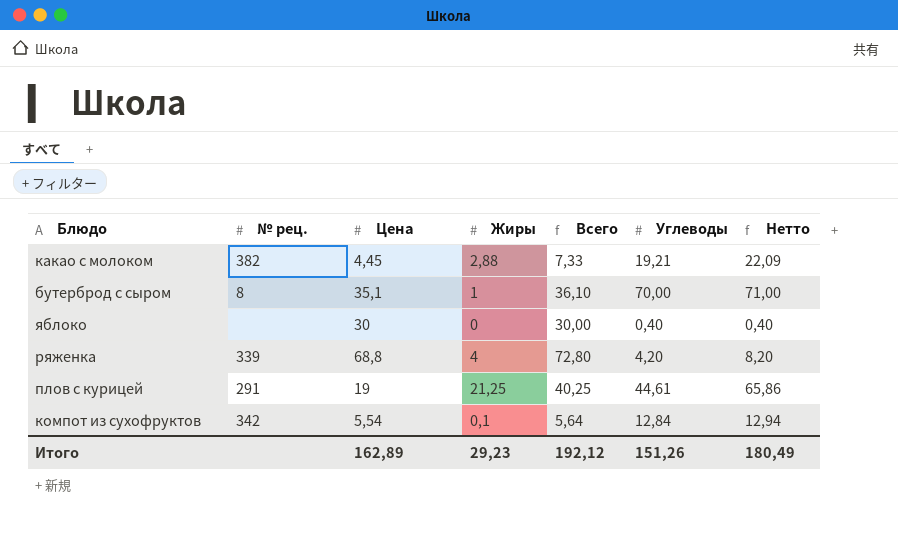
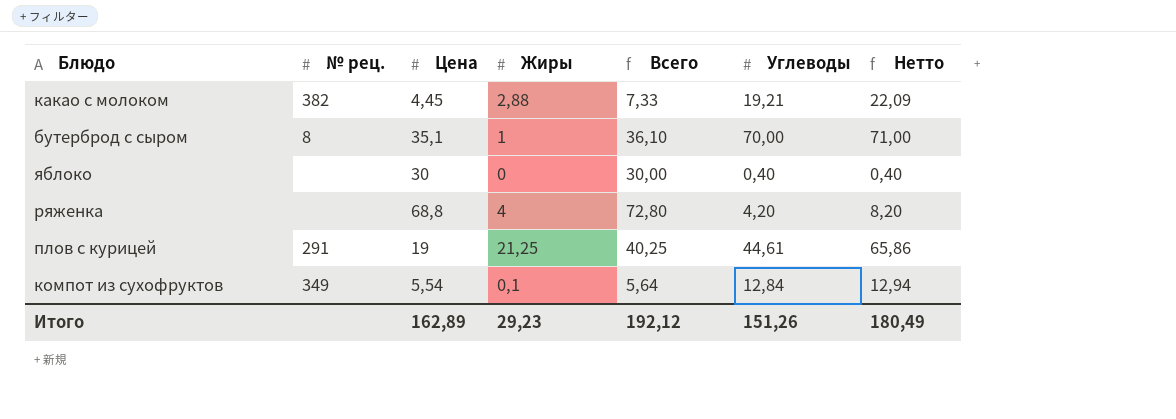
ряженка | № рец.: 339 -> none
компот из сухофруктов | № рец.: 342 -> 349

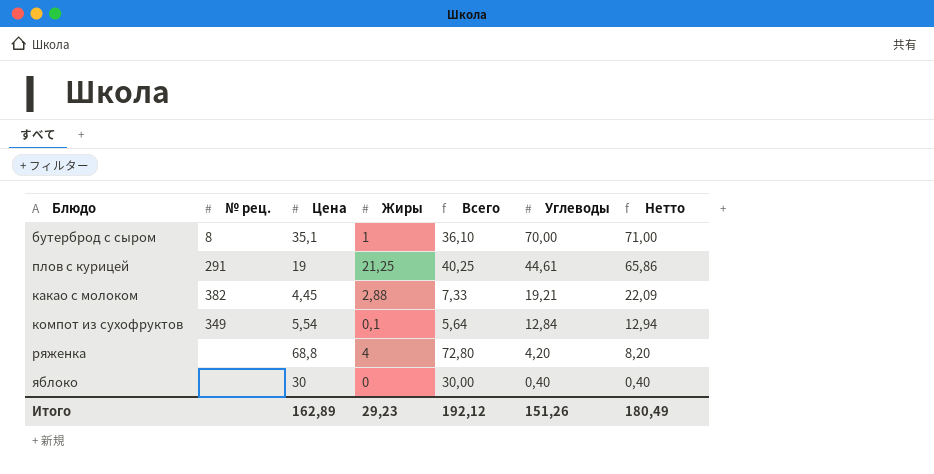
row order: none -> Углеводы descending

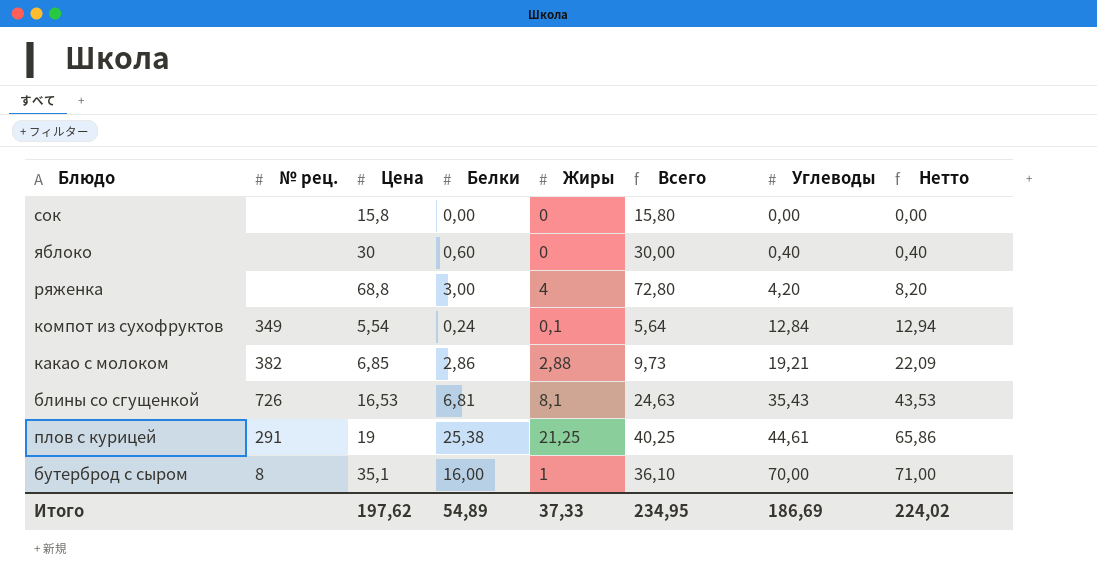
row order: Углеводы descending -> Углеводы ascending
column Белки | position: none -> 4
row сок: none -> none | 15,8 | 0,00 | 0 | 15,80 | 0,00 | 0,00
какао с молоком | Цена: 4,45 -> 6,85
какао с молоком | Всего: 7,33 -> 9,73
row блины со сгущенкой: none -> 726 | 16,53 | 6,81 | 8,1 | 24,63 | 35,43 | 43,53
Итого | Цена: 162,89 -> 197,62
Итого | Жиры: 29,23 -> 37,33
Итого | Всего: 192,12 -> 234,95
Итого | Углеводы: 151,26 -> 186,69
Итого | Нетто: 180,49 -> 224,02

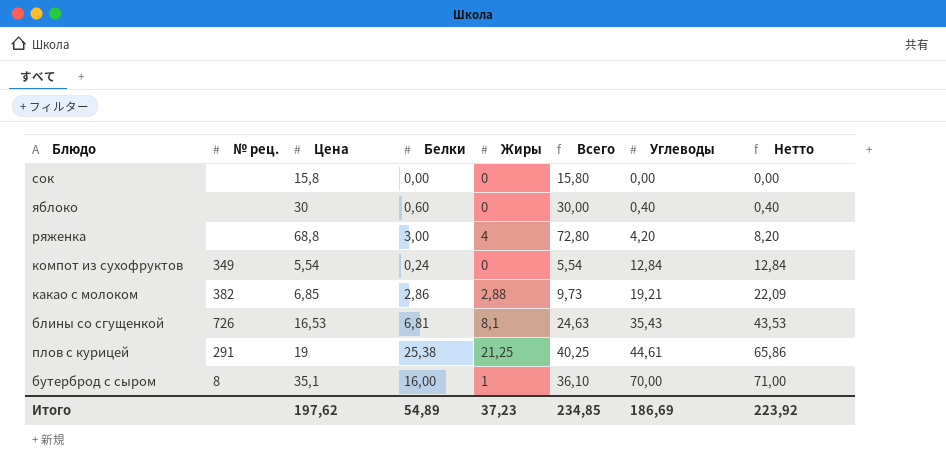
компот из сухофруктов | Жиры: 0,1 -> 0
компот из сухофруктов | Всего: 5,64 -> 5,54
компот из сухофруктов | Нетто: 12,94 -> 12,84
Итого | Жиры: 37,33 -> 37,23
Итого | Всего: 234,95 -> 234,85
Итого | Нетто: 224,02 -> 223,92

